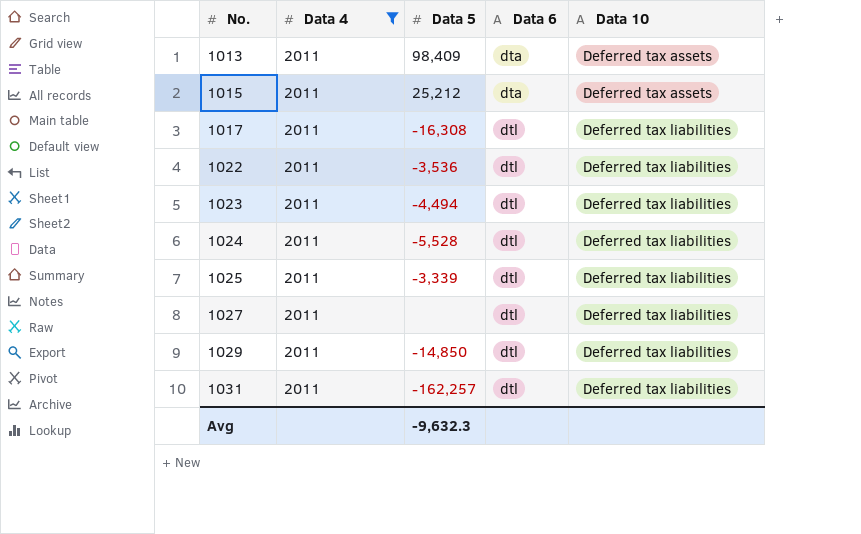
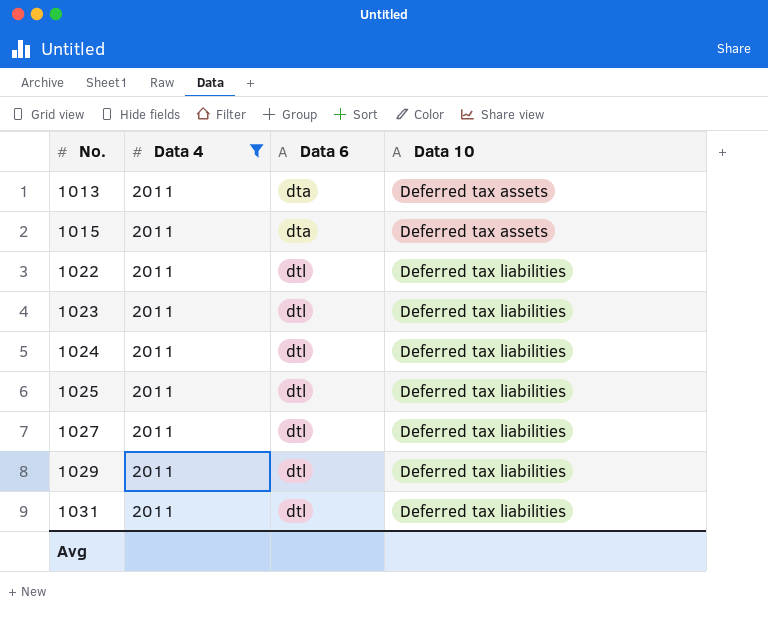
column Data 5 | position: 3 -> none
row 1017: 2011 | -16,308 | dtl | Deferred tax liabilities -> none

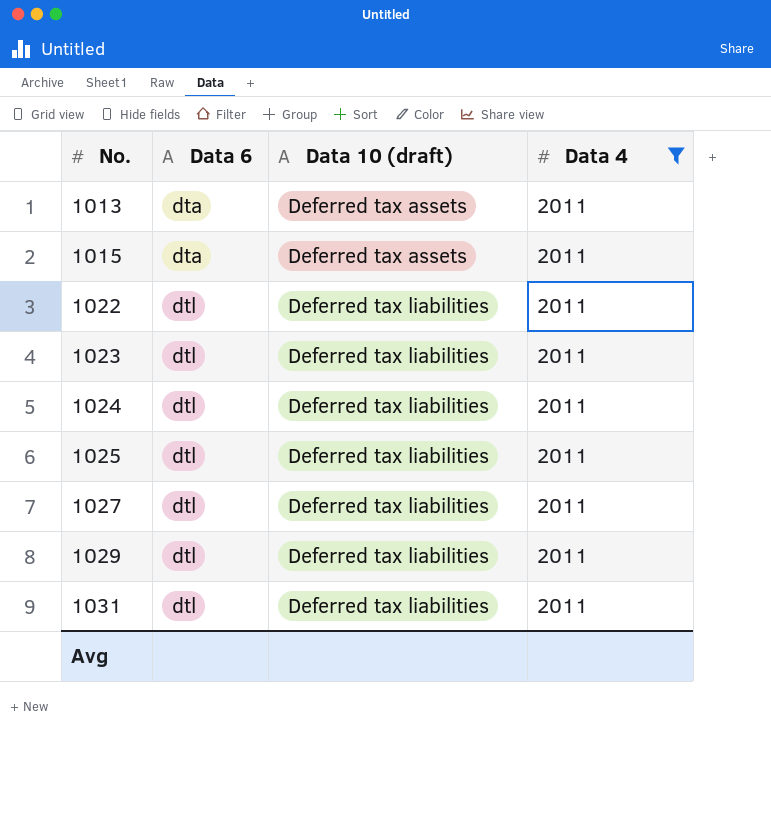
column name: Data 10 -> Data 10 (draft)
column Data 4 | position: 2 -> 4

